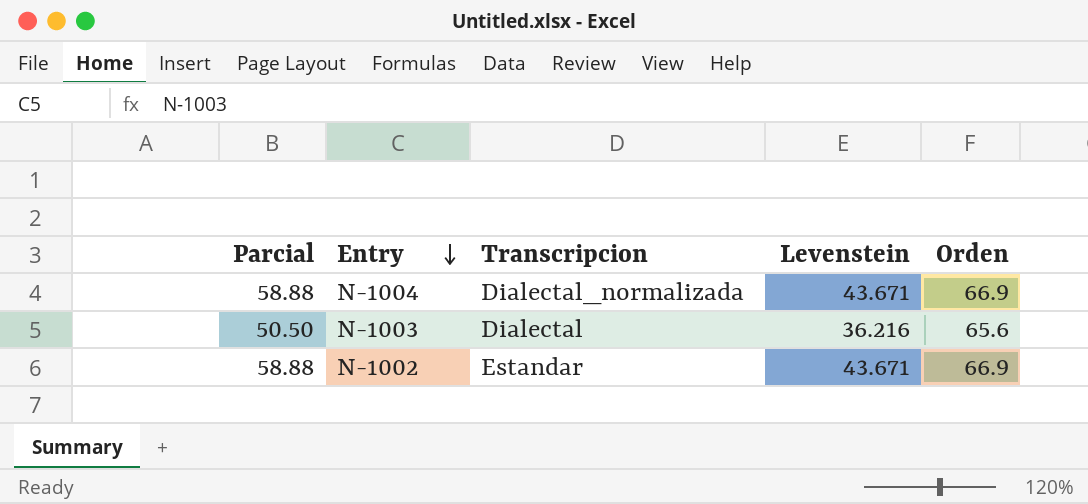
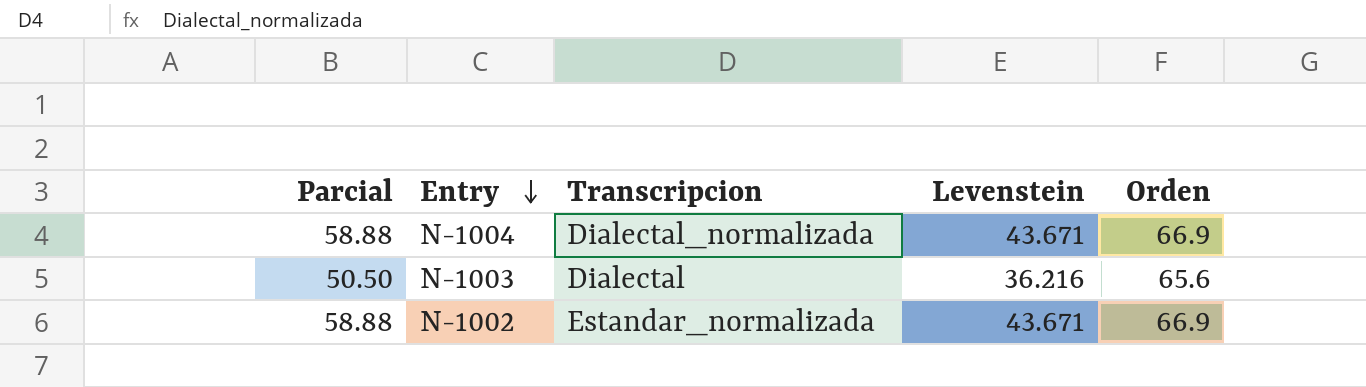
N-1002 | Transcripcion: Estandar -> Estandar_normalizada

